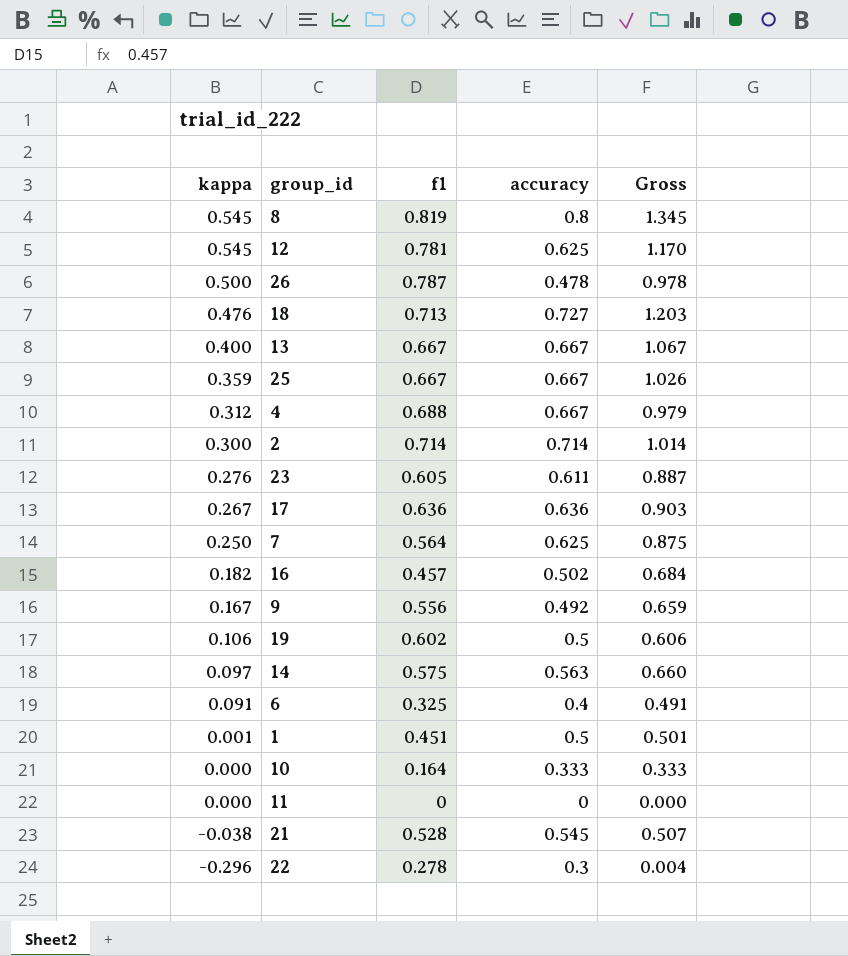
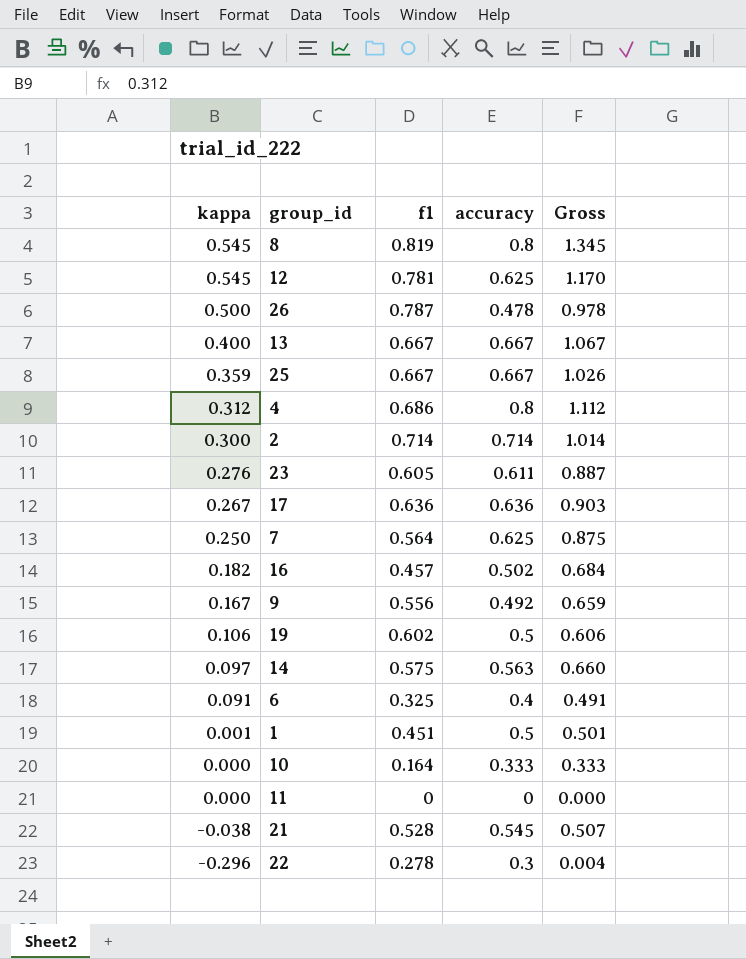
row 18: 0.476 | 0.713 | 0.727 | 1.203 -> none
4 | f1: 0.688 -> 0.686
4 | accuracy: 0.667 -> 0.8
4 | Gross: 0.979 -> 1.112

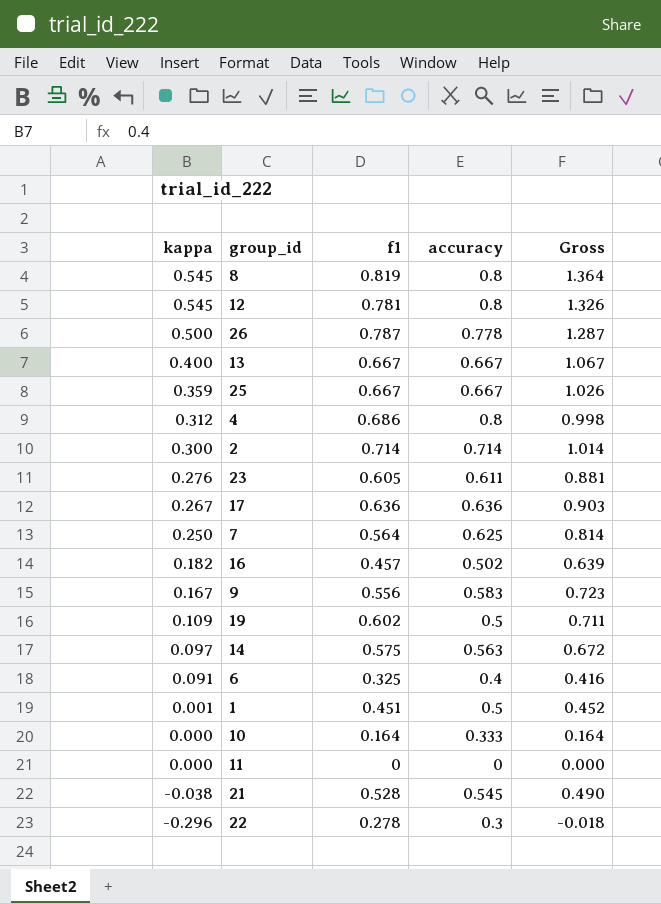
column Gross | formula: [kappa] + [accuracy] -> [kappa] + [f1]
12 | accuracy: 0.625 -> 0.8
26 | accuracy: 0.478 -> 0.778
9 | accuracy: 0.492 -> 0.583
19 | kappa: 0.106 -> 0.109

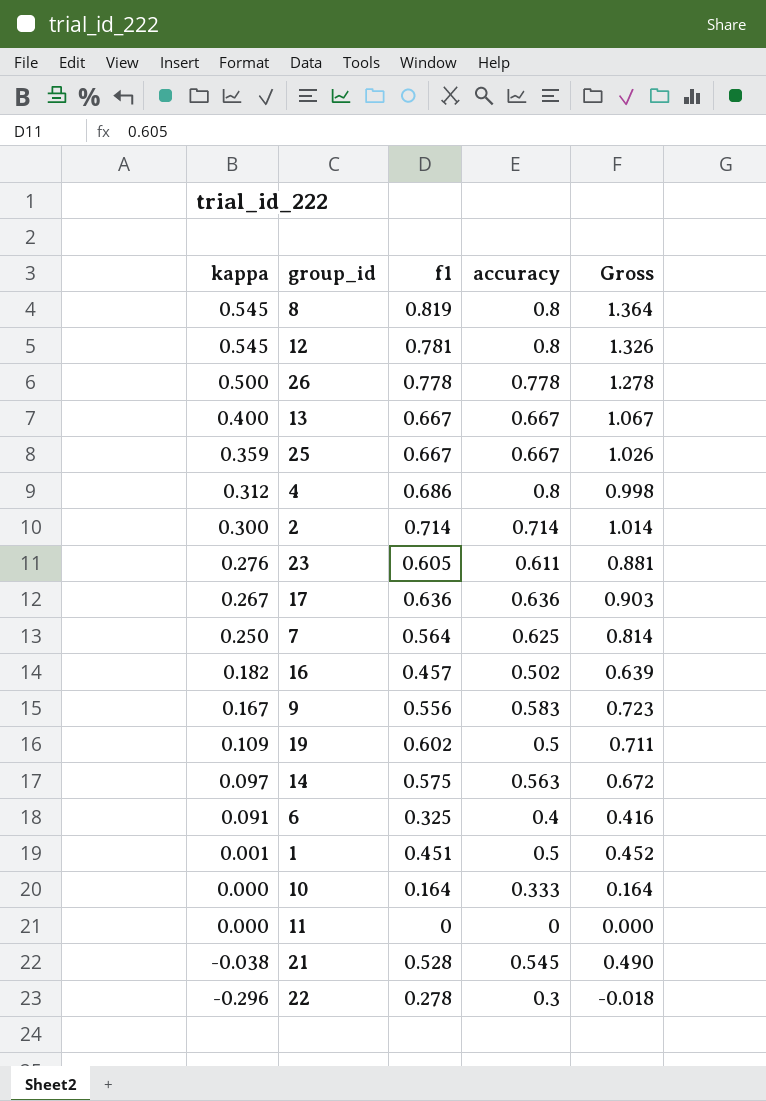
26 | f1: 0.787 -> 0.778
26 | Gross: 1.287 -> 1.278

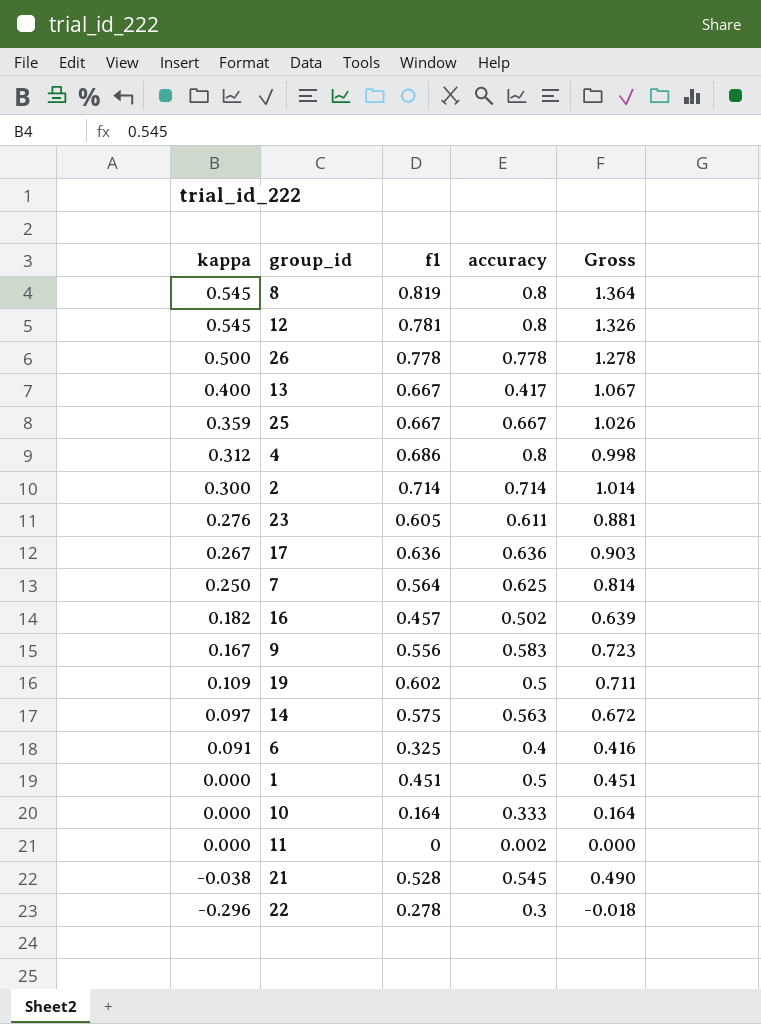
13 | accuracy: 0.667 -> 0.417
1 | kappa: 0.001 -> 0.000
1 | Gross: 0.452 -> 0.451
11 | accuracy: 0 -> 0.002

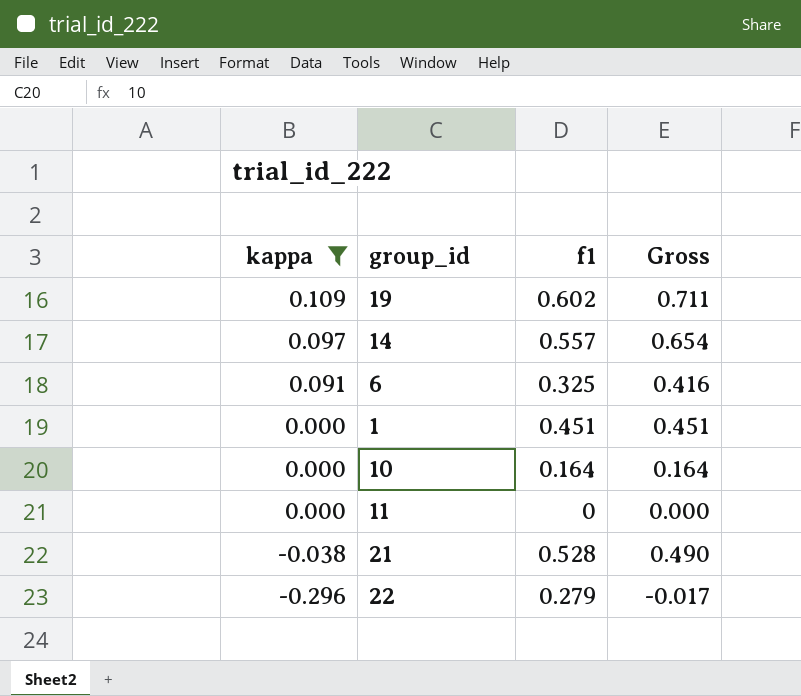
filter: none -> kappa <= 0.109
column accuracy | position: 4 -> none
14 | f1: 0.575 -> 0.557
14 | Gross: 0.672 -> 0.654
22 | f1: 0.278 -> 0.279
22 | Gross: -0.018 -> -0.017

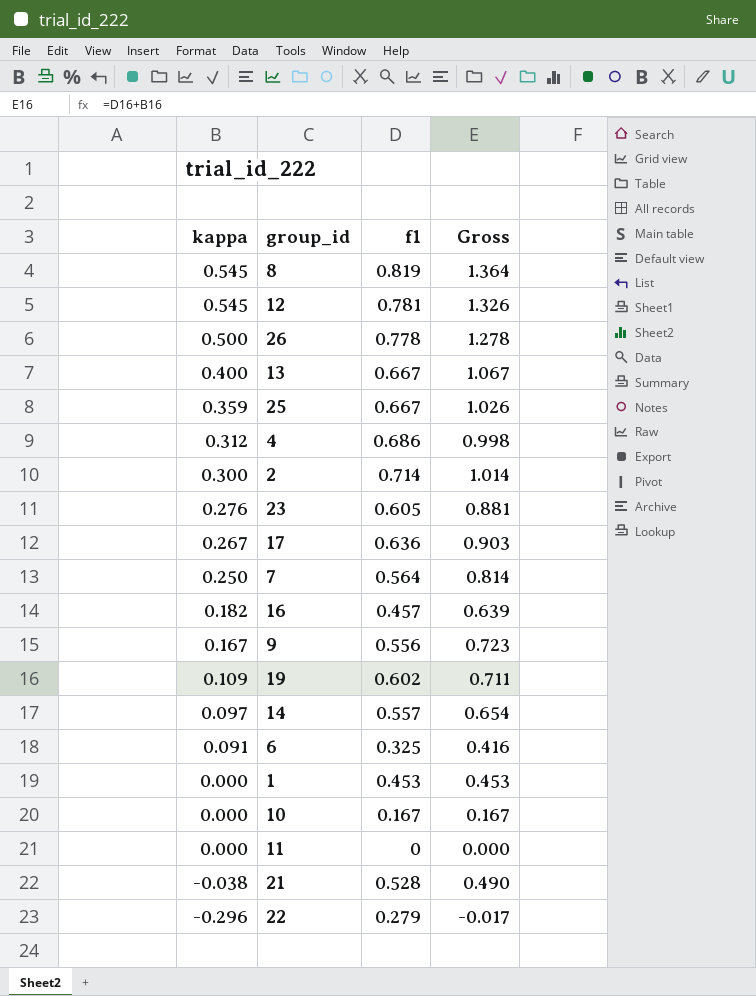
filter: kappa <= 0.109 -> none
1 | f1: 0.451 -> 0.453
1 | Gross: 0.451 -> 0.453
10 | f1: 0.164 -> 0.167
10 | Gross: 0.164 -> 0.167

